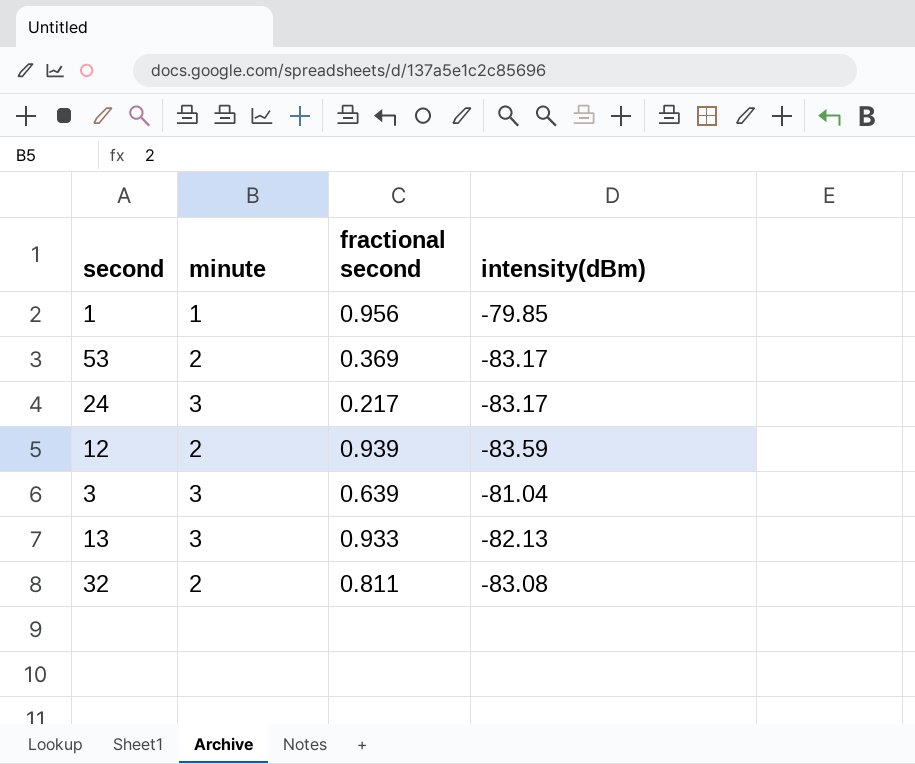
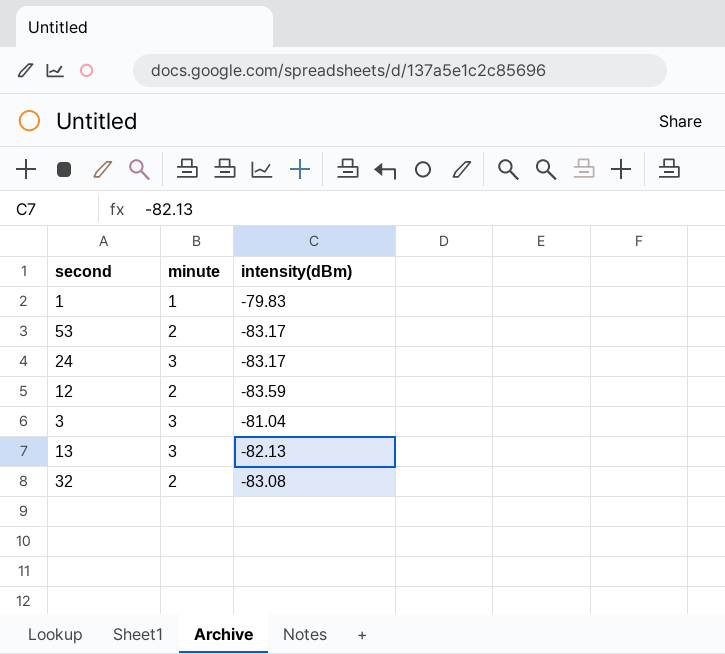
column fractional second | position: 3 -> none
1 | intensity(dBm): -79.85 -> -79.83

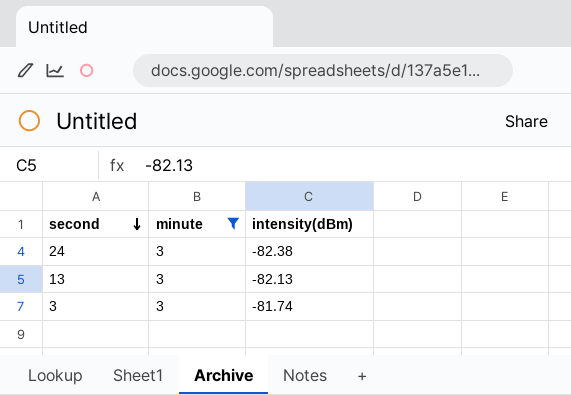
filter: none -> minute = 3
row order: none -> second descending
24 | intensity(dBm): -83.17 -> -82.38
3 | intensity(dBm): -81.04 -> -81.74

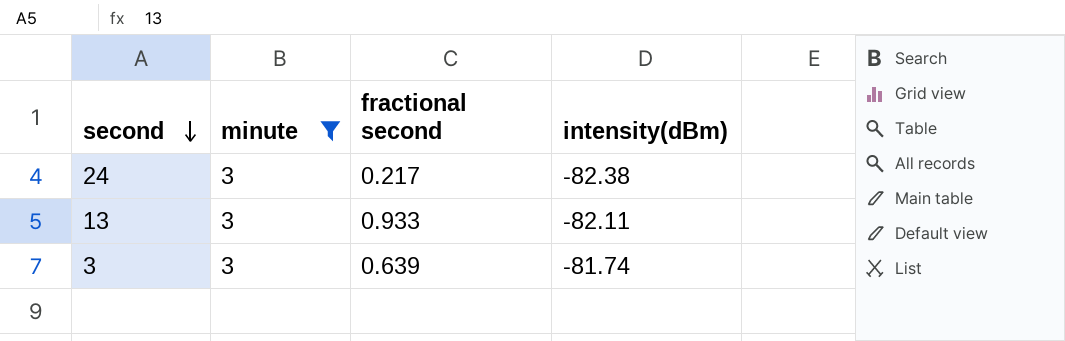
column fractional second | position: none -> 3
13 | intensity(dBm): -82.13 -> -82.11

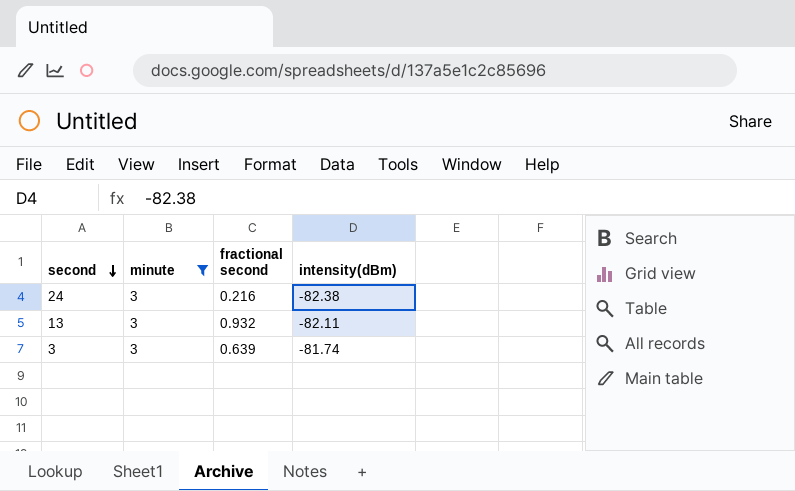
24 | fractional second: 0.217 -> 0.216
13 | fractional second: 0.933 -> 0.932

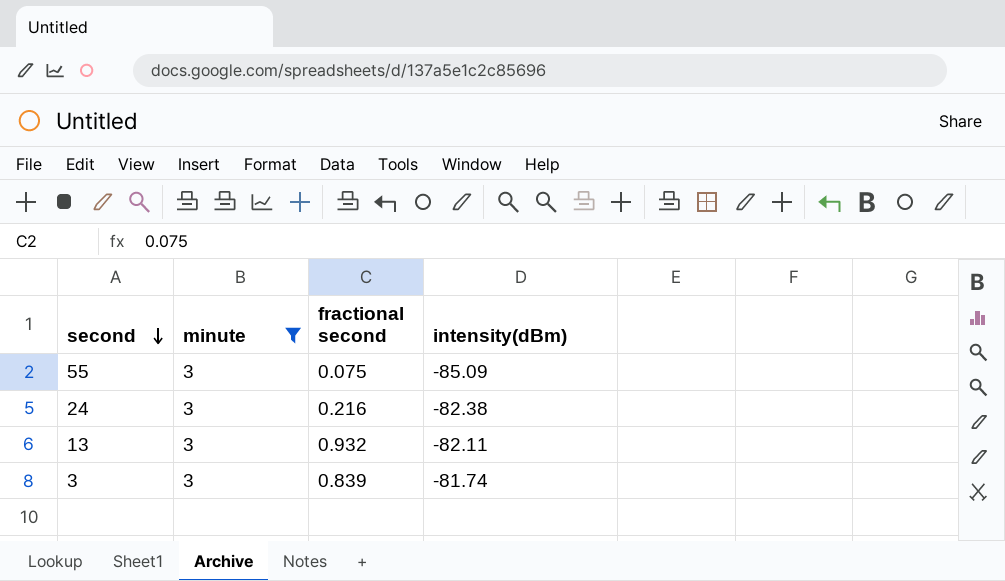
row 55: none -> 3 | 0.075 | -85.09
3 | fractional second: 0.639 -> 0.839

